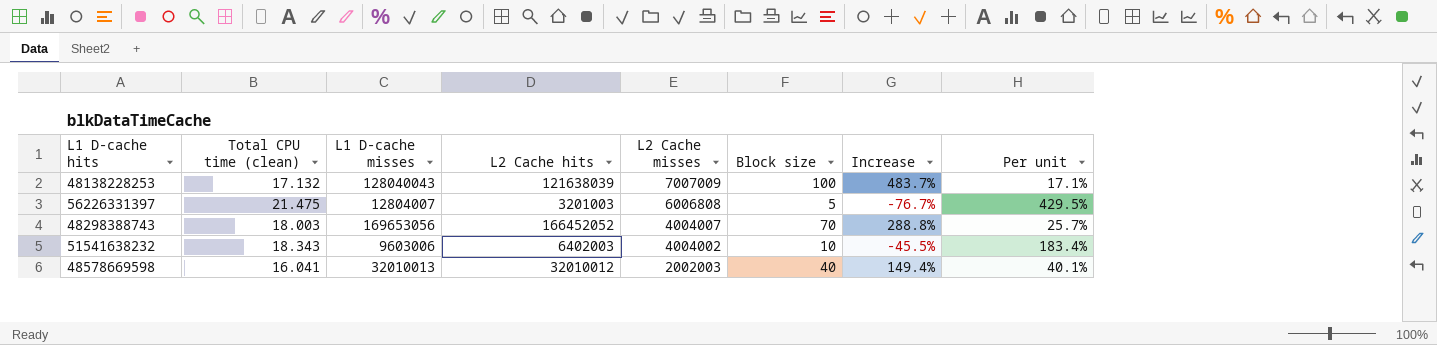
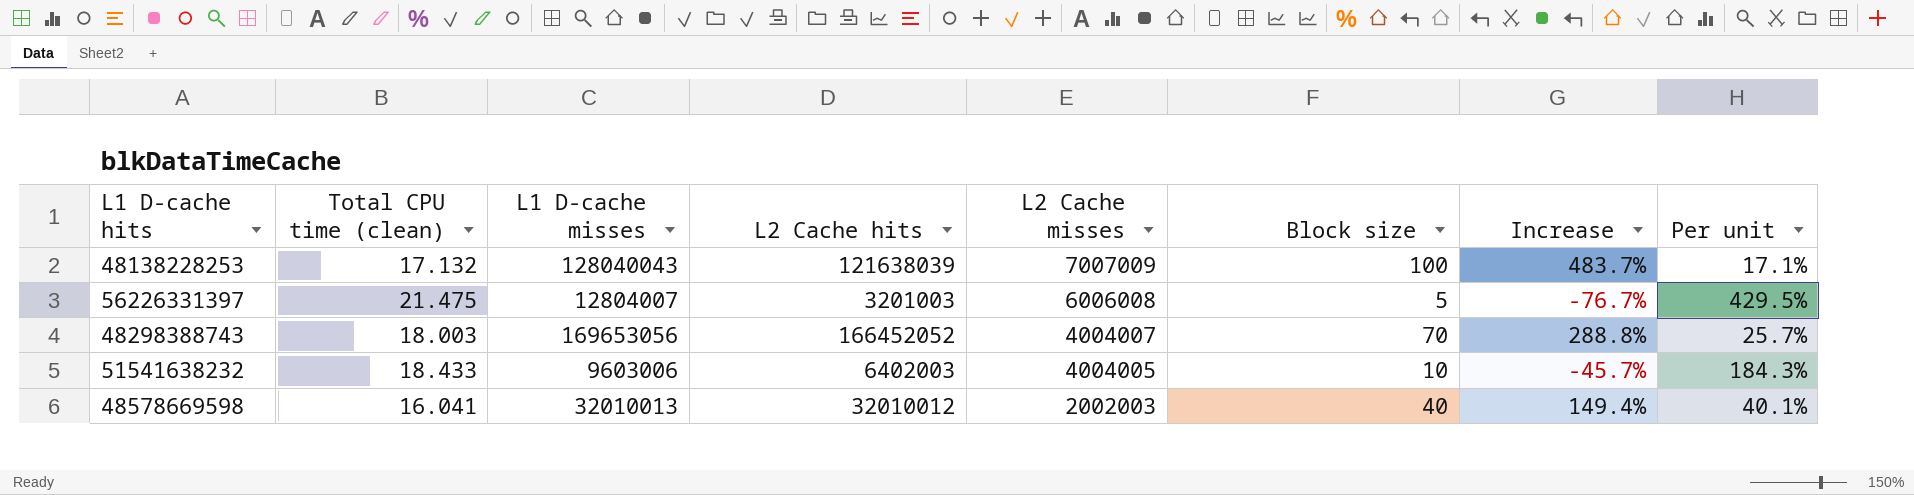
56226331397 | L2 Cache misses: 6006808 -> 6006008
51541638232 | Total CPU time (clean): 18.343 -> 18.433
51541638232 | L2 Cache misses: 4004002 -> 4004005
51541638232 | Increase: -45.5% -> -45.7%
51541638232 | Per unit: 183.4% -> 184.3%

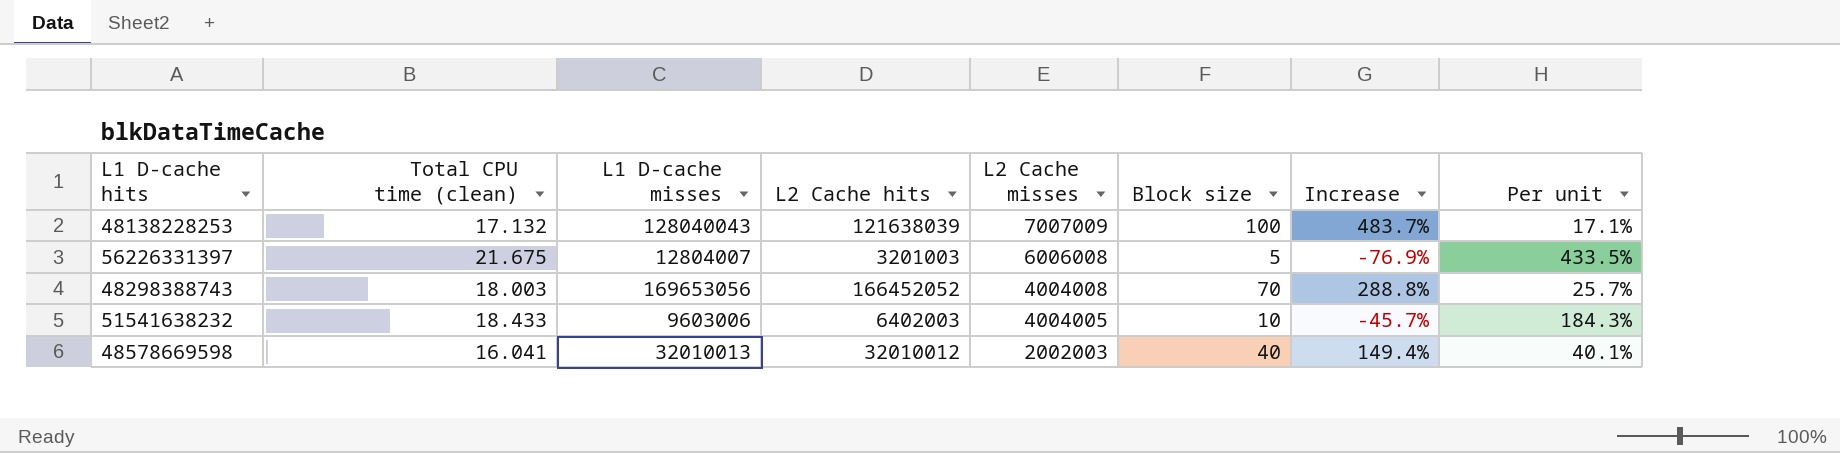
56226331397 | Total CPU time (clean): 21.475 -> 21.675
56226331397 | Increase: -76.7% -> -76.9%
56226331397 | Per unit: 429.5% -> 433.5%
48298388743 | L2 Cache misses: 4004007 -> 4004008

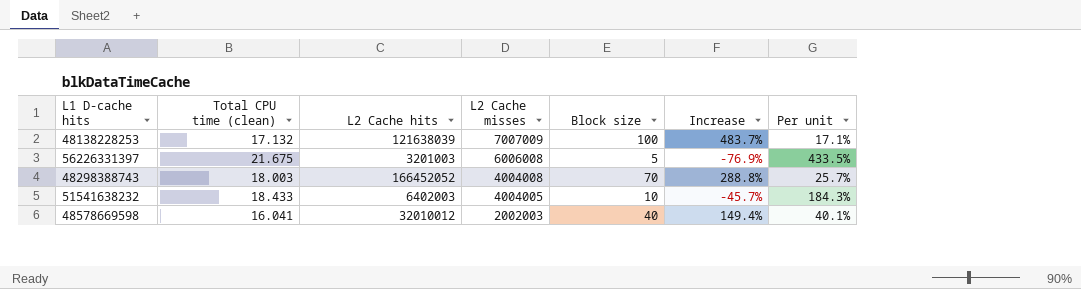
column L1 D-cache misses | position: 3 -> none

